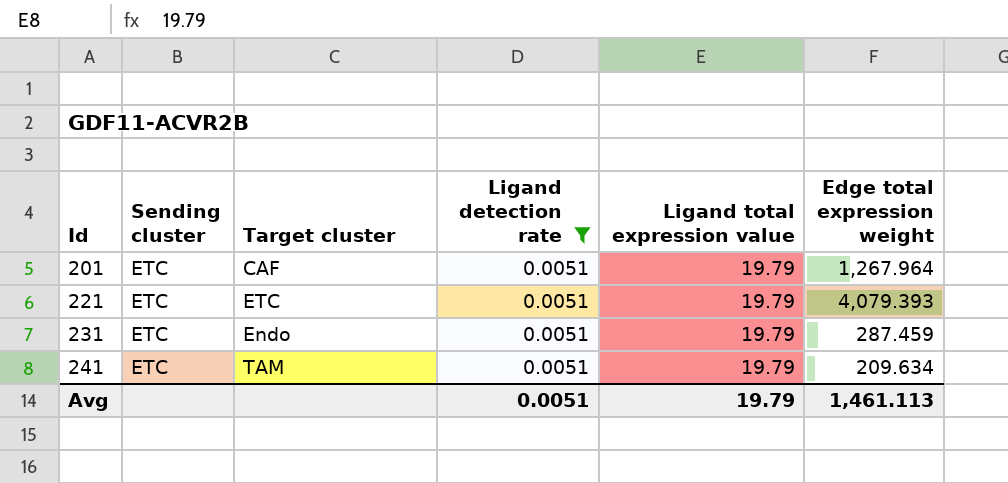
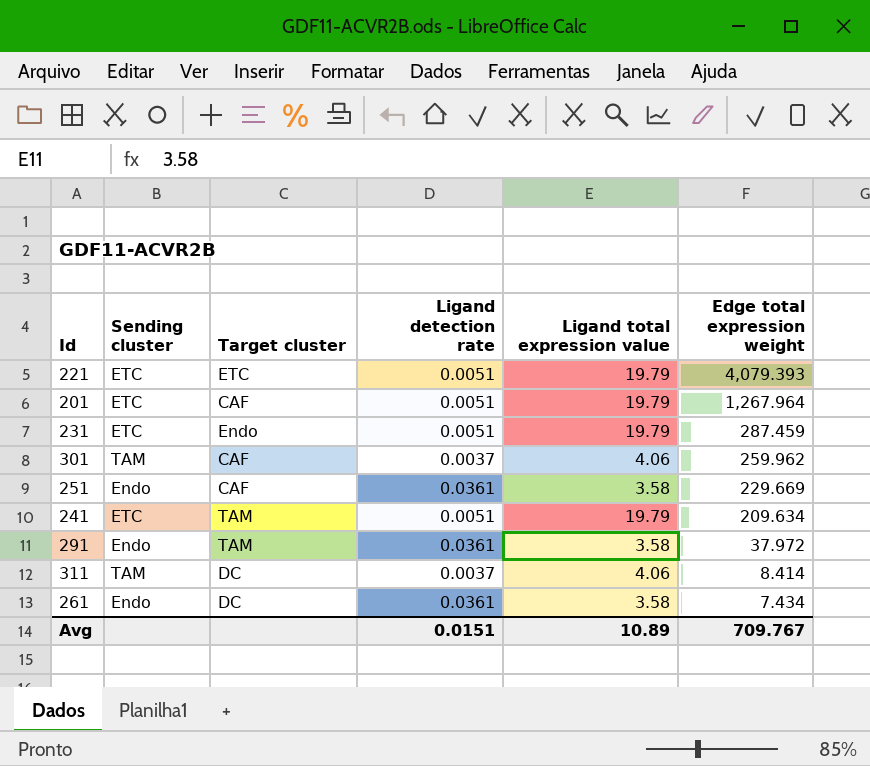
filter: Ligand detection rate = 0.0051 -> none
row order: Id ascending -> Edge total expression weight descending
Avg | Ligand detection rate: 0.0051 -> 0.0151
Avg | Ligand total expression value: 19.79 -> 10.89
Avg | Edge total expression weight: 1,461.113 -> 709.767

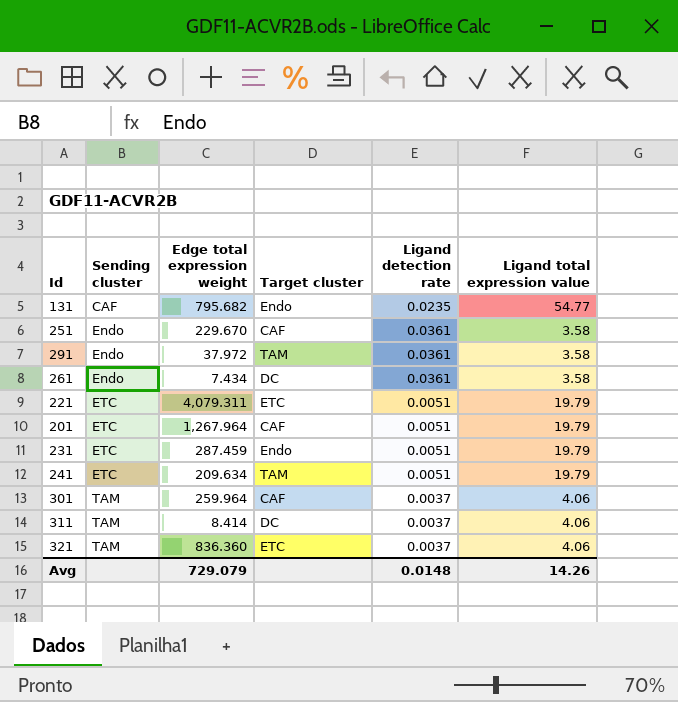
row order: Edge total expression weight descending -> Sending cluster ascending
column Edge total expression weight | position: 6 -> 3
row 131: none -> CAF | 795.682 | Endo | 0.0235 | 54.77
251 | Edge total expression weight: 229.669 -> 229.670
221 | Edge total expression weight: 4,079.393 -> 4,079.311
301 | Edge total expression weight: 259.962 -> 259.964
row 321: none -> TAM | 836.360 | ETC | 0.0037 | 4.06
Avg | Edge total expression weight: 709.767 -> 729.079
Avg | Ligand detection rate: 0.0151 -> 0.0148
Avg | Ligand total expression value: 10.89 -> 14.26

